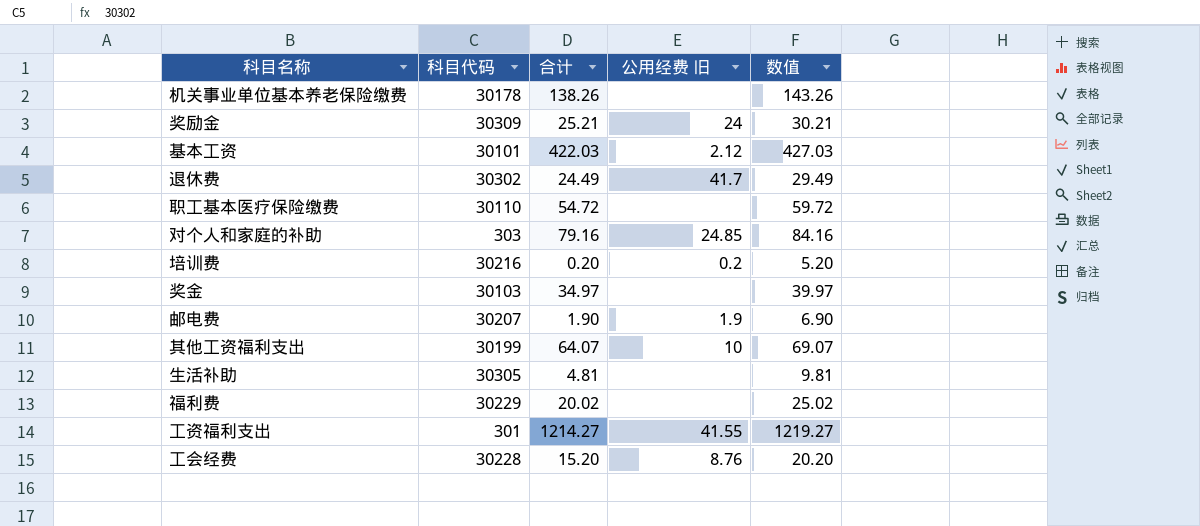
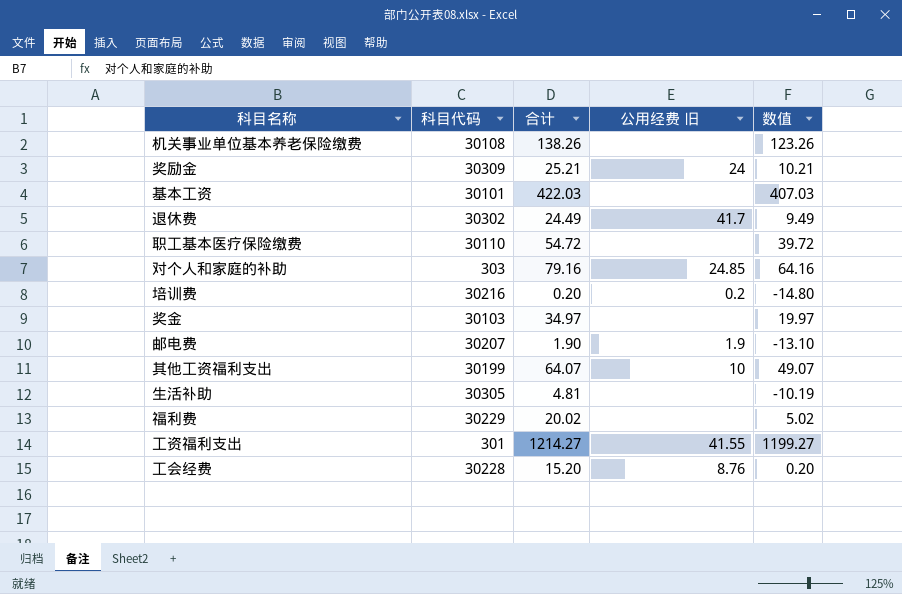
column 数值 | formula: [合计] + 5 -> [合计] - 15
机关事业单位基本养老保险缴费 | 科目代码: 30178 -> 30108
基本工资 | 公用经费 旧: 2.12 -> none

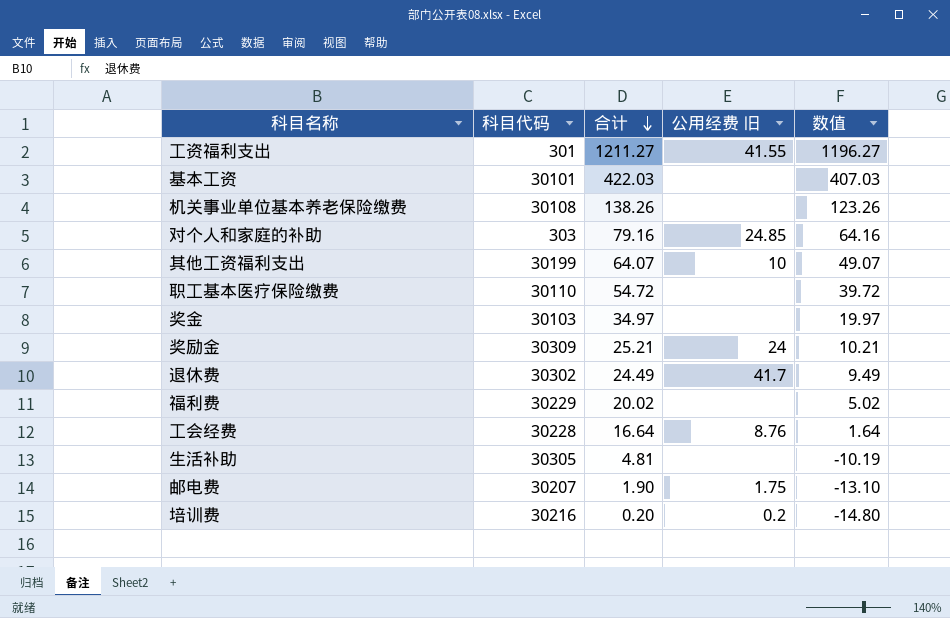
row order: none -> 合计 descending
工资福利支出 | 合计: 1214.27 -> 1211.27
工资福利支出 | 数值: 1199.27 -> 1196.27
工会经费 | 合计: 15.20 -> 16.64
工会经费 | 数值: 0.20 -> 1.64
邮电费 | 公用经费 旧: 1.9 -> 1.75

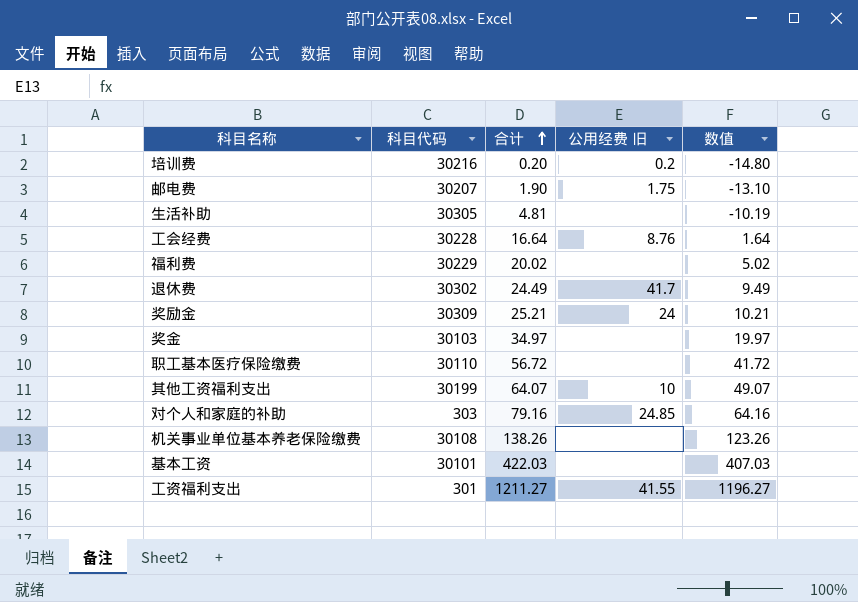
row order: 合计 descending -> 合计 ascending
职工基本医疗保险缴费 | 合计: 54.72 -> 56.72
职工基本医疗保险缴费 | 数值: 39.72 -> 41.72

